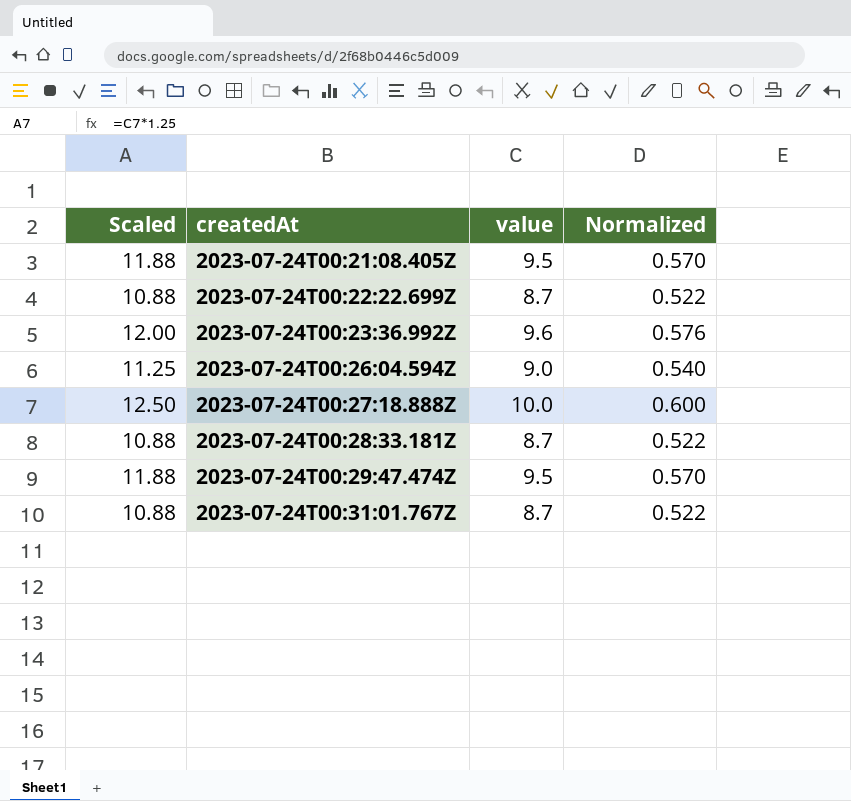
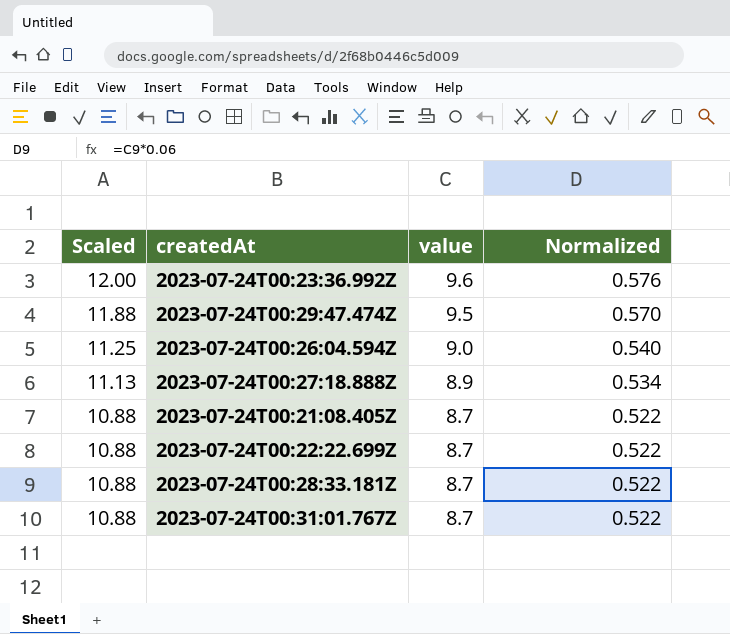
row order: createdAt ascending -> Scaled descending
2023-07-24T00:27:18.888Z | Scaled: 12.50 -> 11.13
2023-07-24T00:27:18.888Z | value: 10.0 -> 8.9
2023-07-24T00:27:18.888Z | Normalized: 0.600 -> 0.534
2023-07-24T00:21:08.405Z | Scaled: 11.88 -> 10.88
2023-07-24T00:21:08.405Z | value: 9.5 -> 8.7
2023-07-24T00:21:08.405Z | Normalized: 0.570 -> 0.522

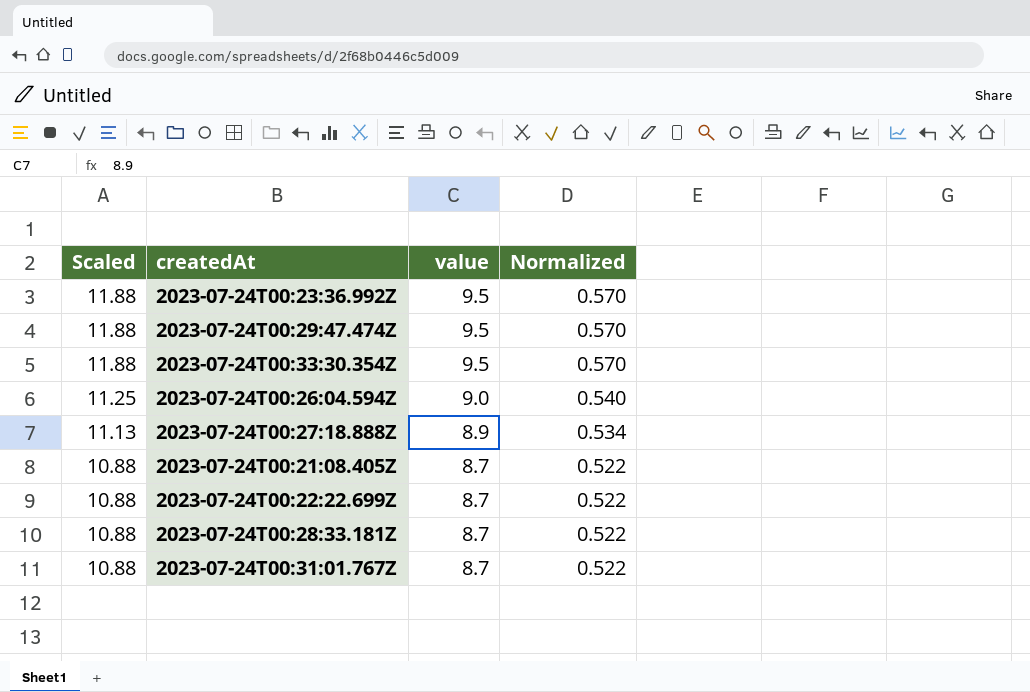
2023-07-24T00:23:36.992Z | Scaled: 12.00 -> 11.88
2023-07-24T00:23:36.992Z | value: 9.6 -> 9.5
2023-07-24T00:23:36.992Z | Normalized: 0.576 -> 0.570
row 2023-07-24T00:33:30.354Z: none -> 11.88 | 9.5 | 0.570

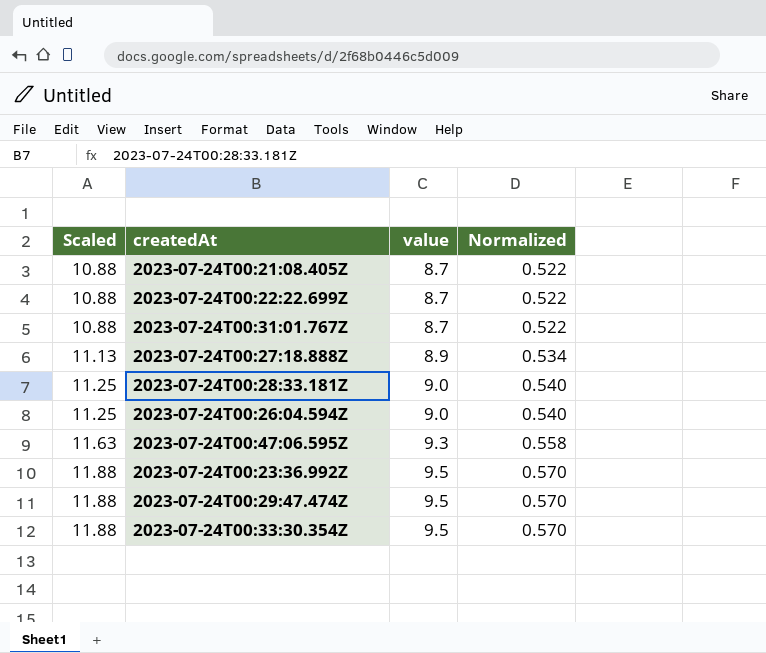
row order: Scaled descending -> Scaled ascending
2023-07-24T00:28:33.181Z | Scaled: 10.88 -> 11.25
2023-07-24T00:28:33.181Z | value: 8.7 -> 9.0
2023-07-24T00:28:33.181Z | Normalized: 0.522 -> 0.540
row 2023-07-24T00:47:06.595Z: none -> 11.63 | 9.3 | 0.558

